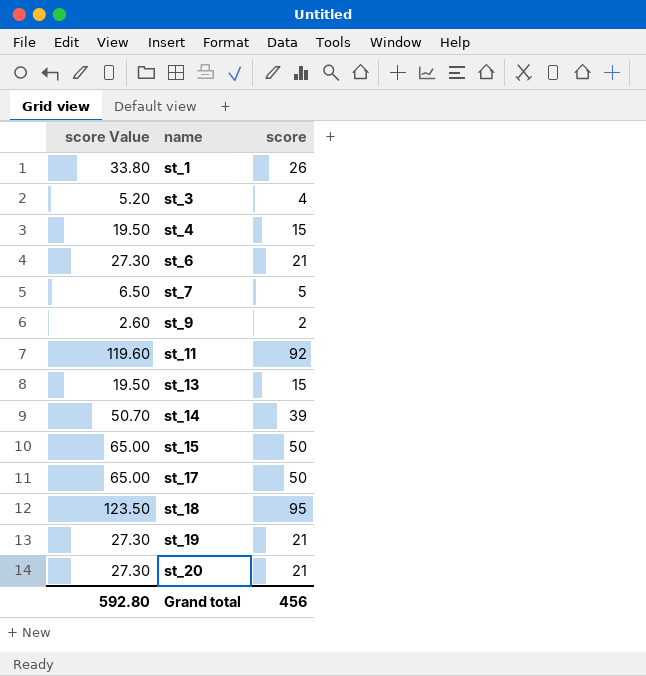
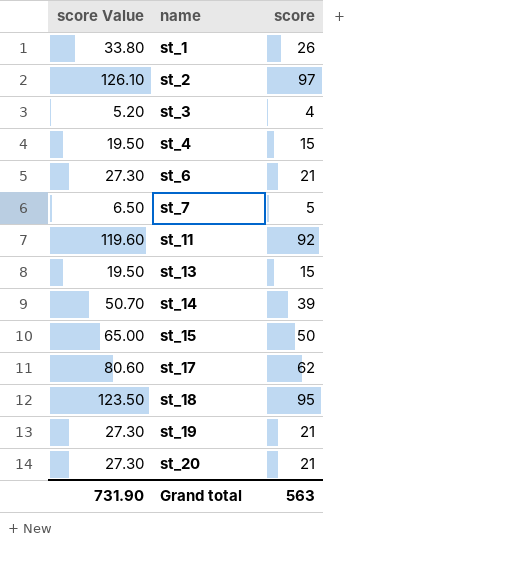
row st_9: 2.60 | 2 -> none
row st_2: none -> 126.10 | 97
st_17 | score Value: 65.00 -> 80.60
st_17 | score: 50 -> 62
Grand total | score Value: 592.80 -> 731.90
Grand total | score: 456 -> 563

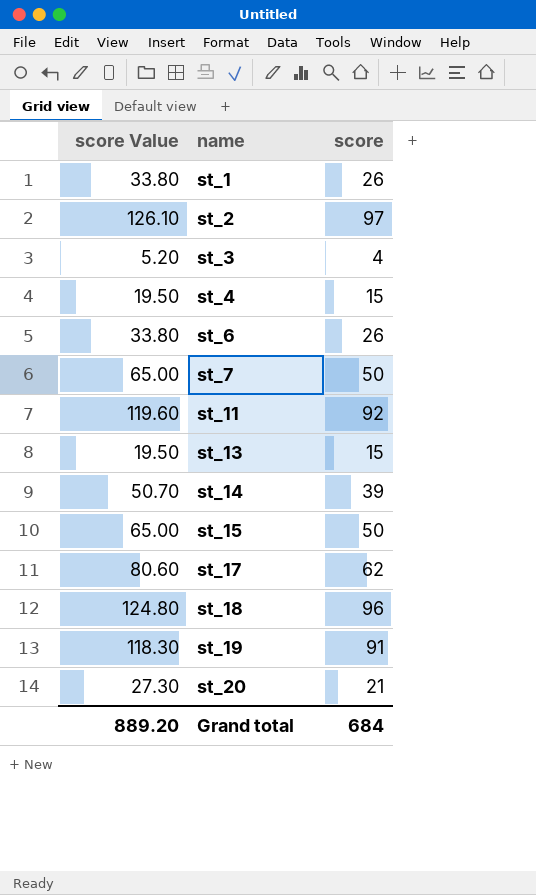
st_6 | score Value: 27.30 -> 33.80
st_6 | score: 21 -> 26
st_7 | score Value: 6.50 -> 65.00
st_7 | score: 5 -> 50
st_18 | score Value: 123.50 -> 124.80
st_18 | score: 95 -> 96
st_19 | score Value: 27.30 -> 118.30
st_19 | score: 21 -> 91
Grand total | score Value: 731.90 -> 889.20
Grand total | score: 563 -> 684

